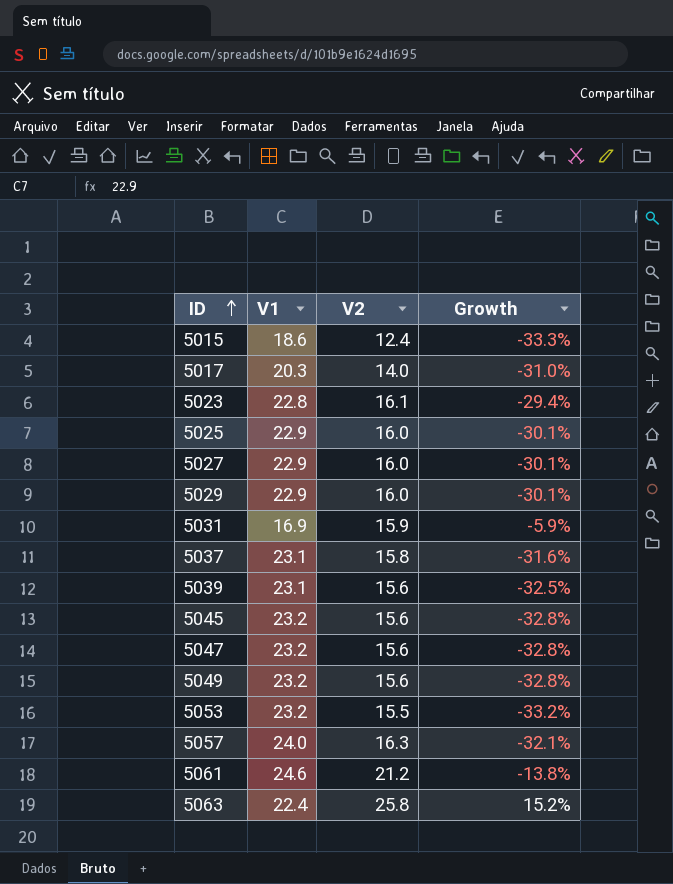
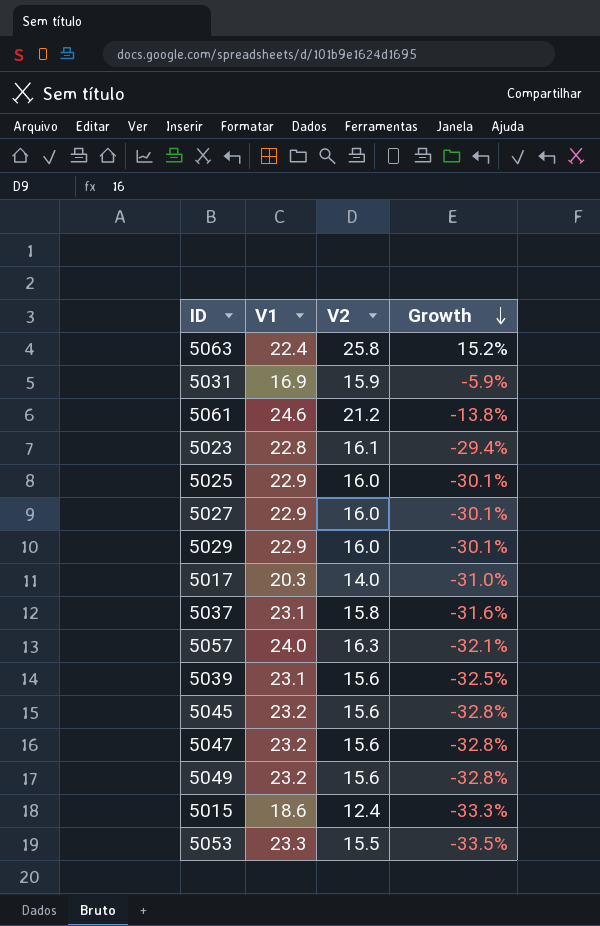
row order: ID ascending -> Growth descending
5053 | V1: 23.2 -> 23.3
5053 | Growth: -33.2% -> -33.5%

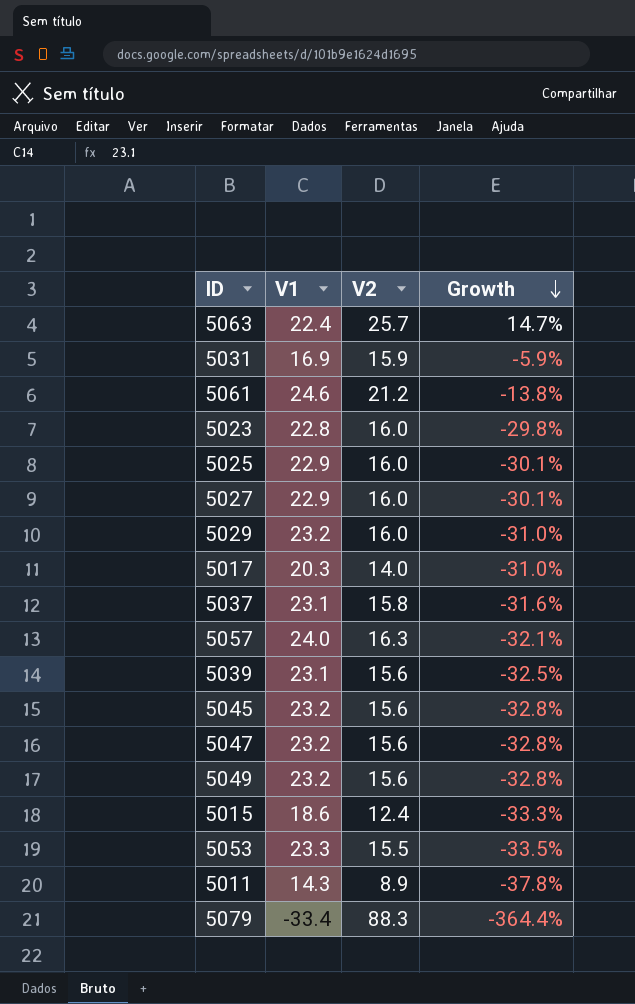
5063 | V2: 25.8 -> 25.7
5063 | Growth: 15.2% -> 14.7%
5023 | V2: 16.1 -> 16.0
5023 | Growth: -29.4% -> -29.8%
5029 | V1: 22.9 -> 23.2
5029 | Growth: -30.1% -> -31.0%
row 5011: none -> 14.3 | 8.9 | -37.8%
row 5079: none -> -33.4 | 88.3 | -364.4%

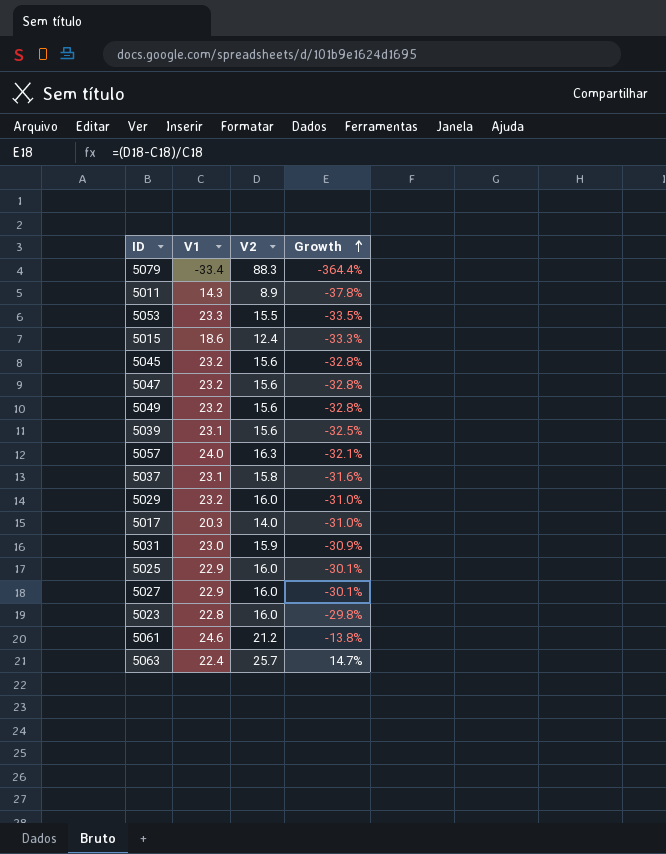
row order: Growth descending -> Growth ascending
5031 | V1: 16.9 -> 23.0
5031 | Growth: -5.9% -> -30.9%

